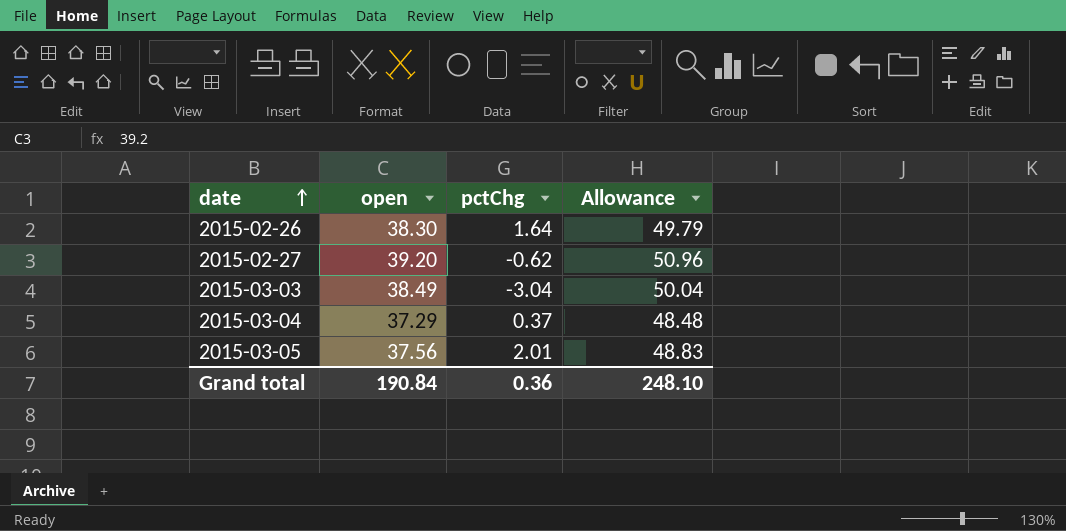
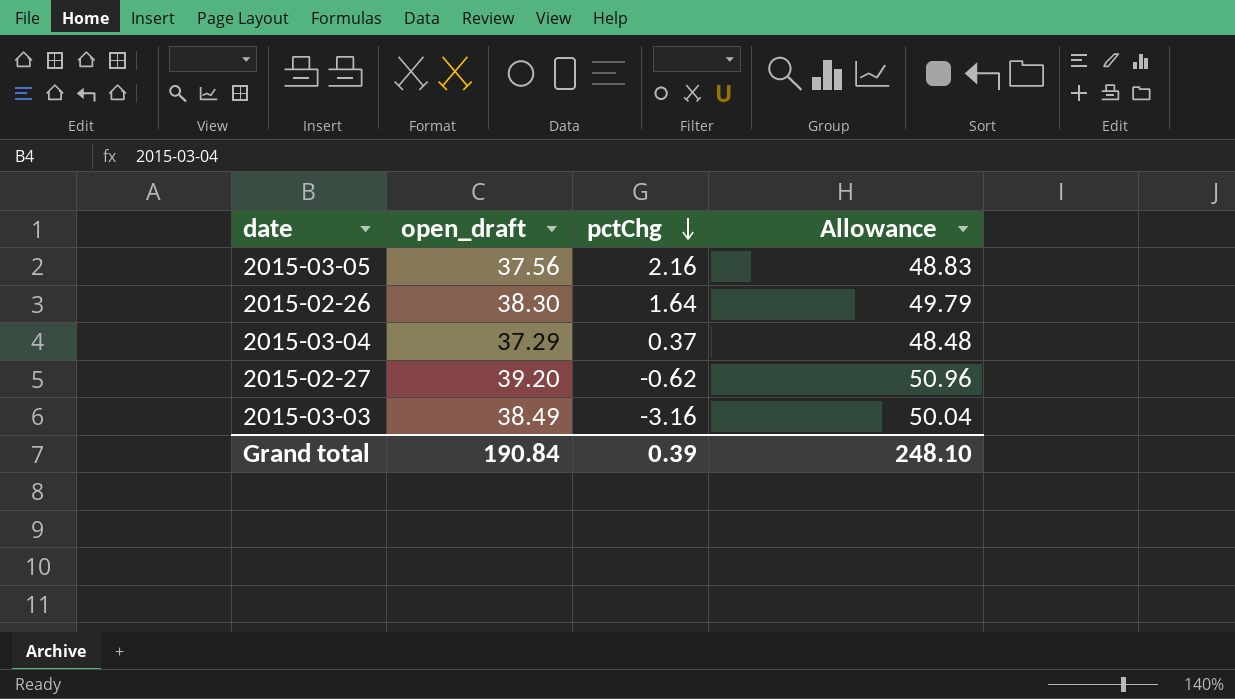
row order: date ascending -> pctChg descending
column name: open -> open_draft
2015-03-05 | pctChg: 2.01 -> 2.16
2015-03-03 | pctChg: -3.04 -> -3.16
Grand total | pctChg: 0.36 -> 0.39

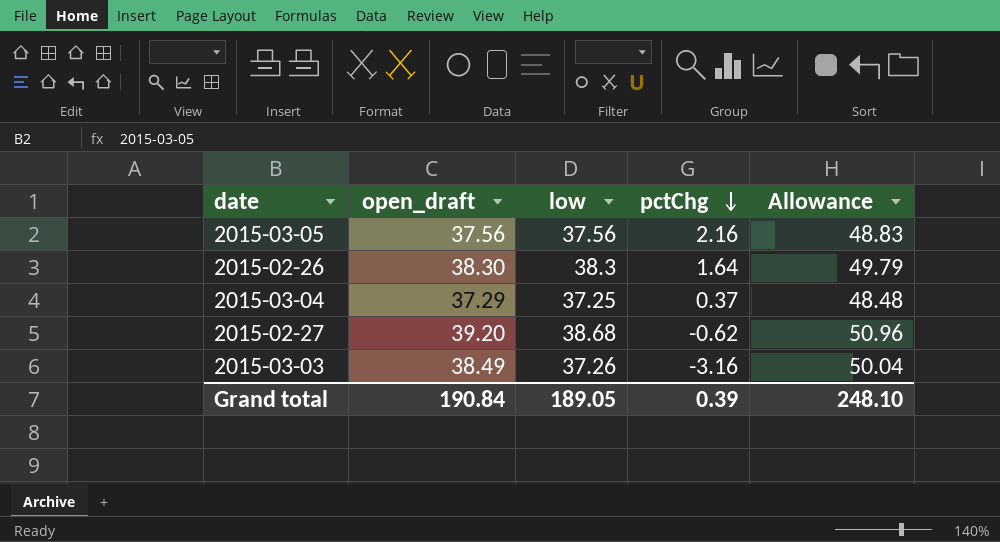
column low | position: none -> 3

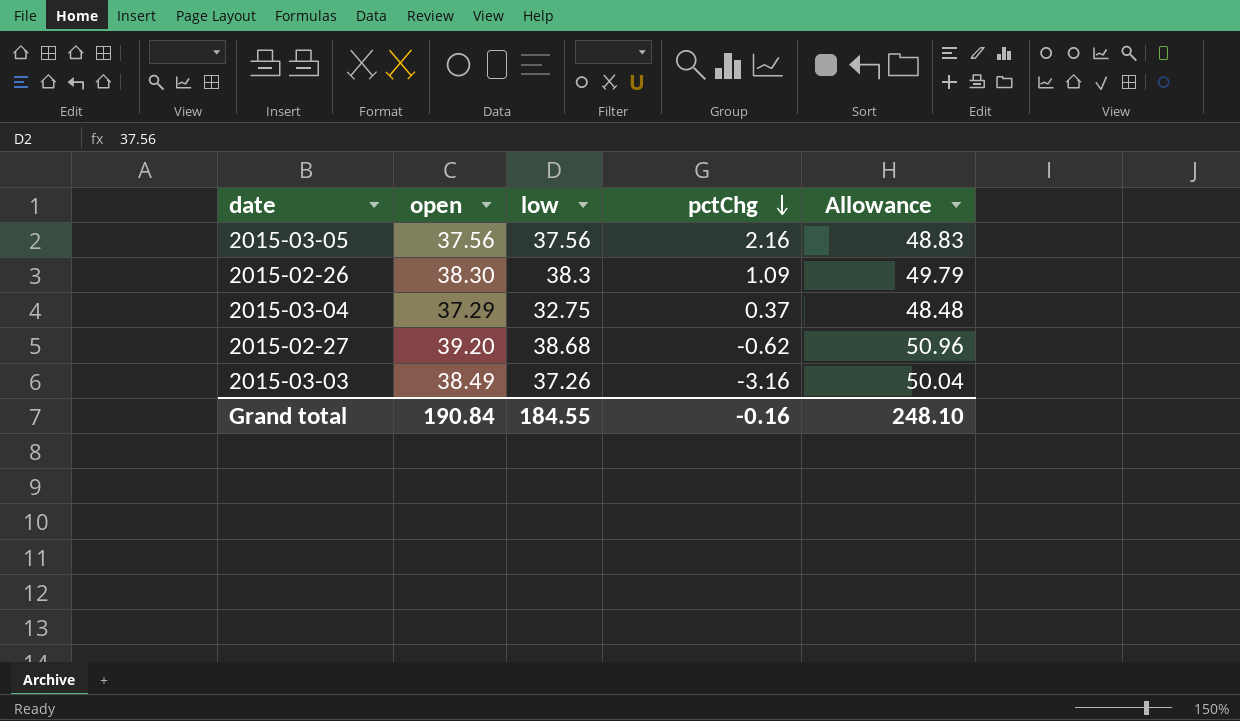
column name: open_draft -> open
2015-02-26 | pctChg: 1.64 -> 1.09
2015-03-04 | low: 37.25 -> 32.75
Grand total | low: 189.05 -> 184.55
Grand total | pctChg: 0.39 -> -0.16

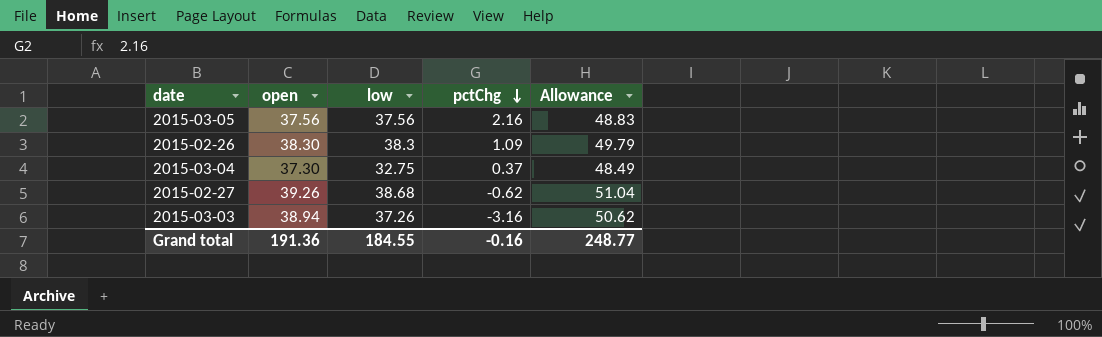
2015-03-04 | open: 37.29 -> 37.30
2015-03-04 | Allowance: 48.48 -> 48.49
2015-02-27 | open: 39.20 -> 39.26
2015-02-27 | Allowance: 50.96 -> 51.04
2015-03-03 | open: 38.49 -> 38.94
2015-03-03 | Allowance: 50.04 -> 50.62
Grand total | open: 190.84 -> 191.36
Grand total | Allowance: 248.10 -> 248.77

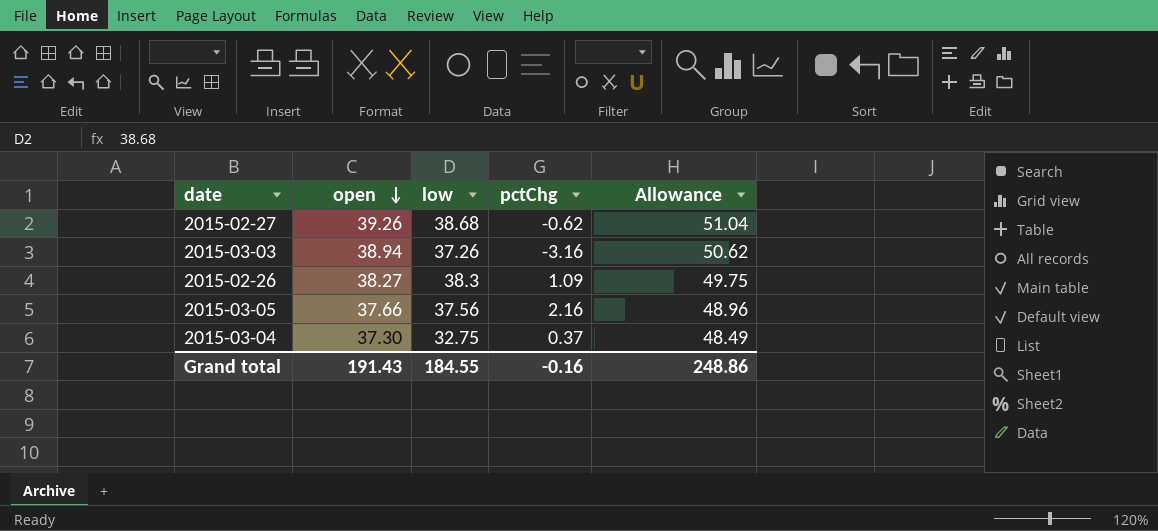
row order: pctChg descending -> open descending
2015-02-26 | open: 38.30 -> 38.27
2015-02-26 | Allowance: 49.79 -> 49.75
2015-03-05 | open: 37.56 -> 37.66
2015-03-05 | Allowance: 48.83 -> 48.96
Grand total | open: 191.36 -> 191.43
Grand total | Allowance: 248.77 -> 248.86

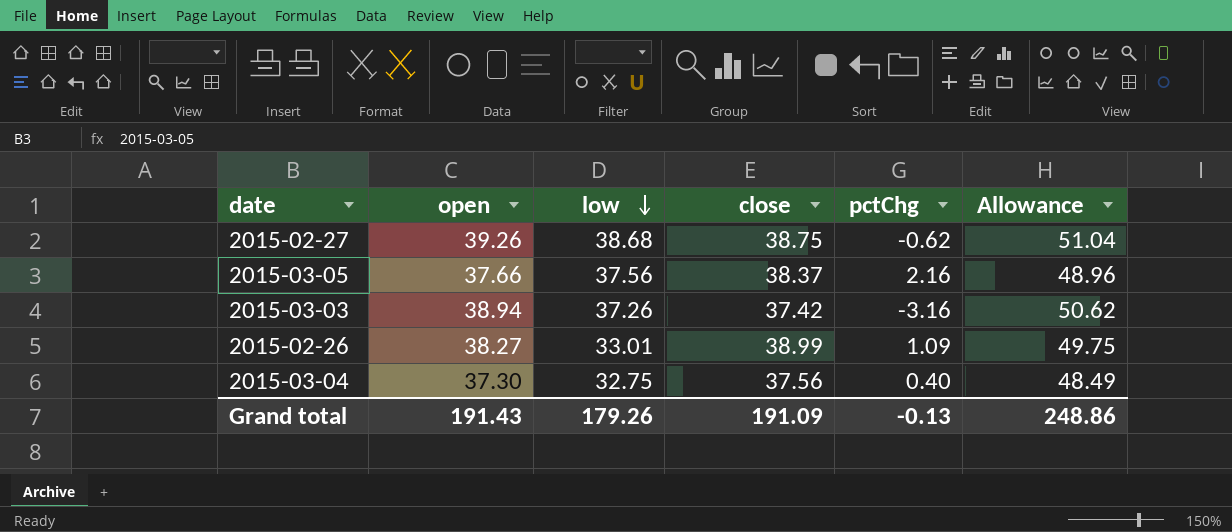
row order: open descending -> low descending
column close | position: none -> 4
2015-02-26 | low: 38.3 -> 33.01
2015-03-04 | pctChg: 0.37 -> 0.40
Grand total | low: 184.55 -> 179.26
Grand total | pctChg: -0.16 -> -0.13

